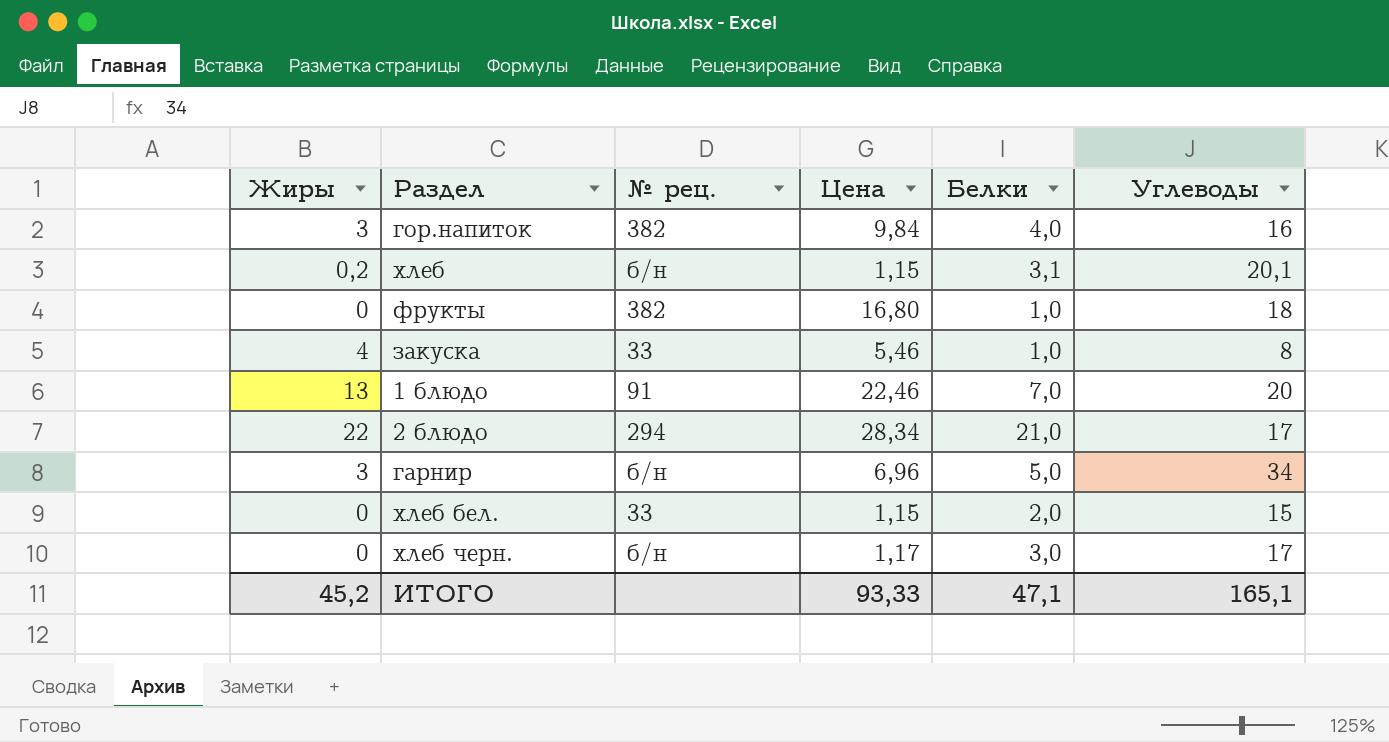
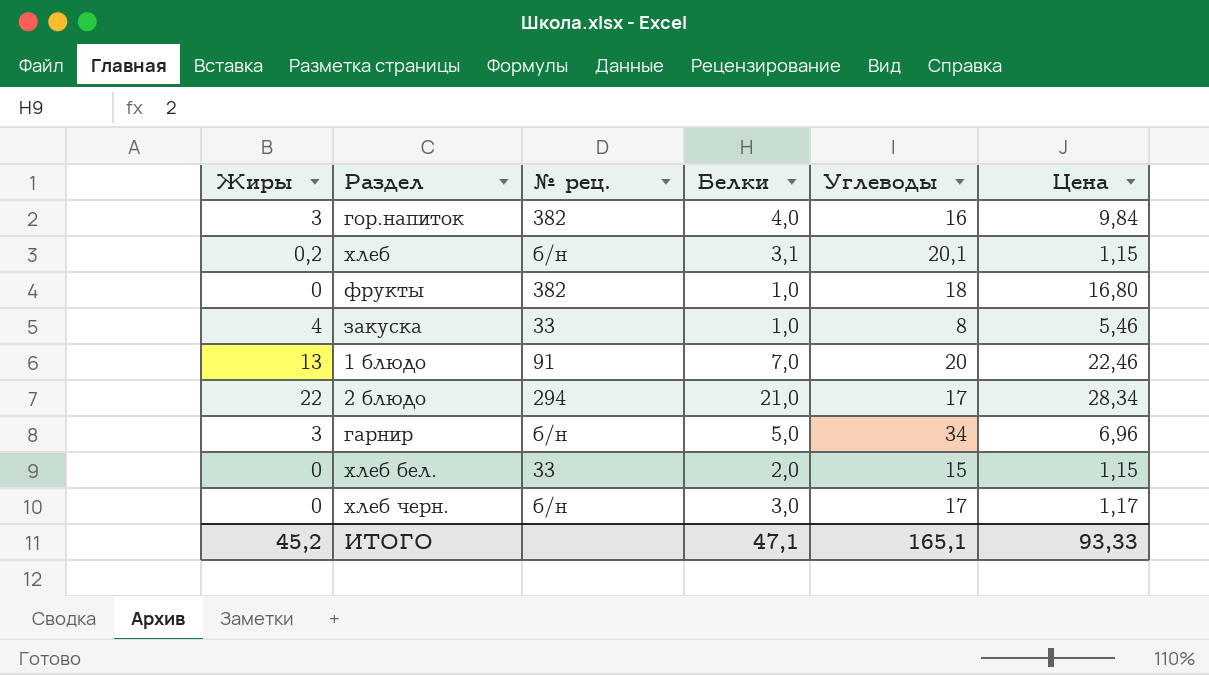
column Цена | position: 4 -> 6

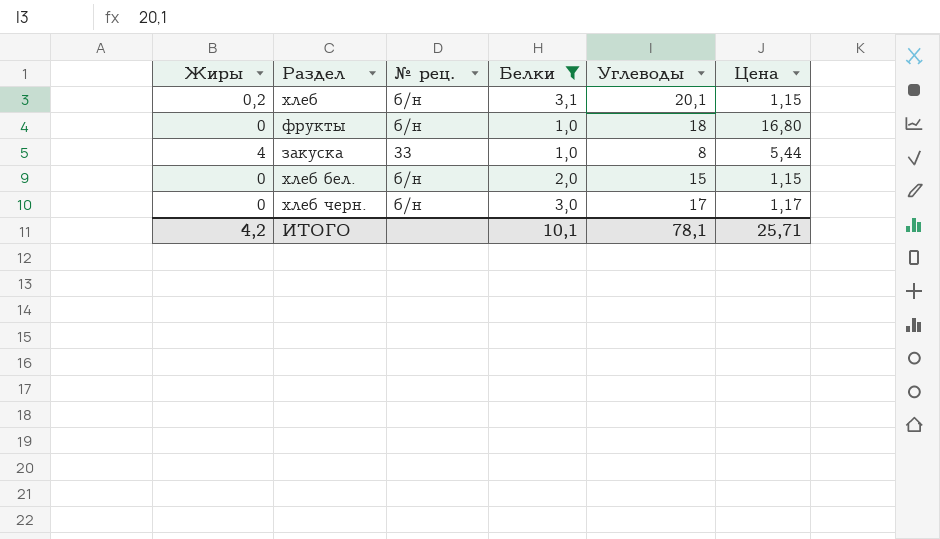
filter: none -> Белки <= 3,1
фрукты | № рец.: 382 -> б/н
закуска | Цена: 5,46 -> 5,44
хлеб бел. | № рец.: 33 -> б/н
ИТОГО | Жиры: 45,2 -> 4,2
ИТОГО | Белки: 47,1 -> 10,1
ИТОГО | Углеводы: 165,1 -> 78,1
ИТОГО | Цена: 93,33 -> 25,71

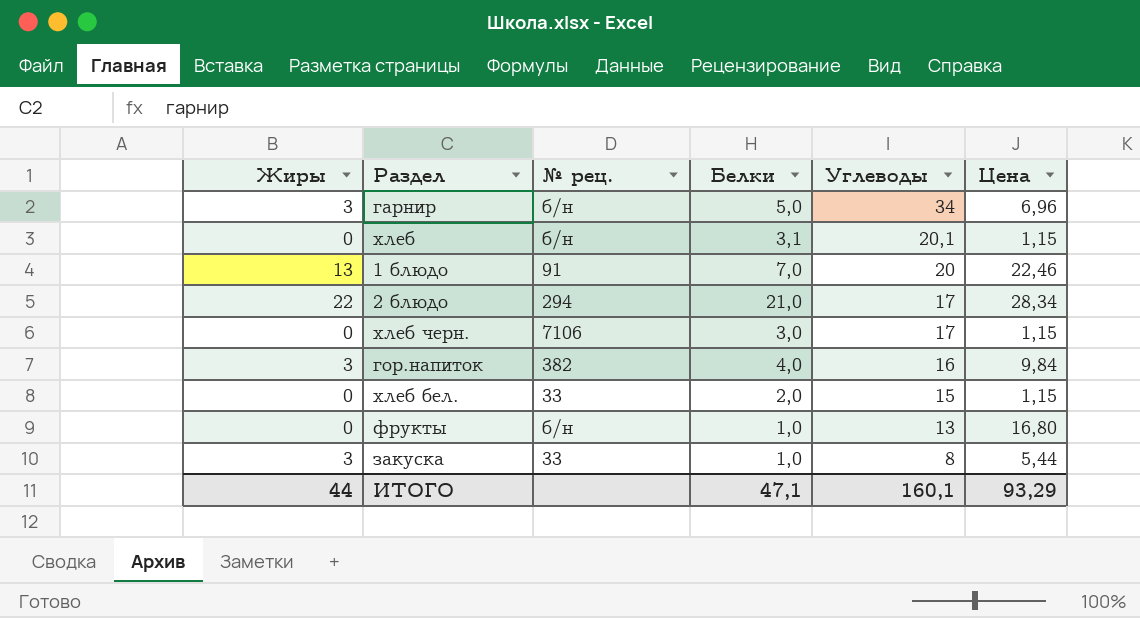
filter: Белки <= 3,1 -> none
row order: none -> Углеводы descending
хлеб | Жиры: 0,2 -> 0
хлеб черн. | № рец.: б/н -> 7106
хлеб черн. | Цена: 1,17 -> 1,15
хлеб бел. | № рец.: б/н -> 33
фрукты | Углеводы: 18 -> 13
закуска | Жиры: 4 -> 3
ИТОГО | Жиры: 4,2 -> 44
ИТОГО | Белки: 10,1 -> 47,1
ИТОГО | Углеводы: 78,1 -> 160,1
ИТОГО | Цена: 25,71 -> 93,29

